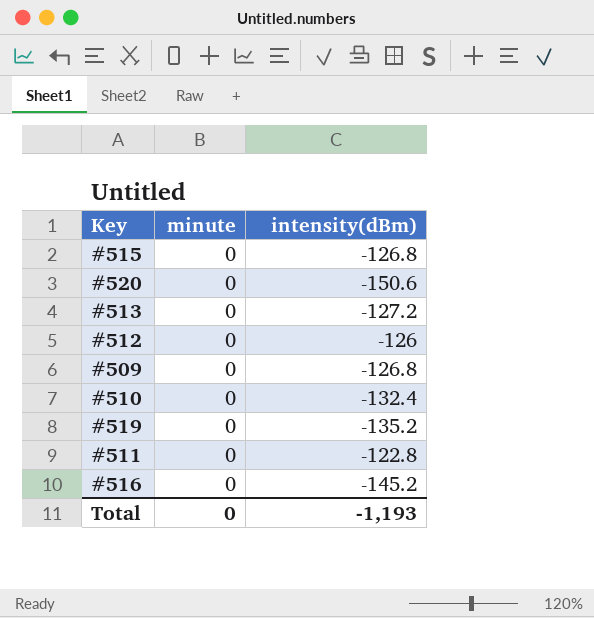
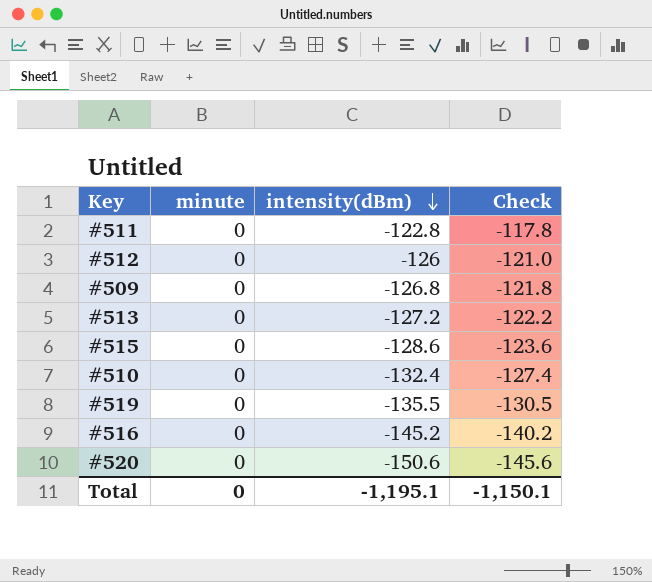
row order: none -> intensity(dBm) descending
column Check | formula: none -> [intensity(dBm)] + 5
#515 | intensity(dBm): -126.8 -> -128.6
#519 | intensity(dBm): -135.2 -> -135.5
Total | intensity(dBm): -1,193 -> -1,195.1

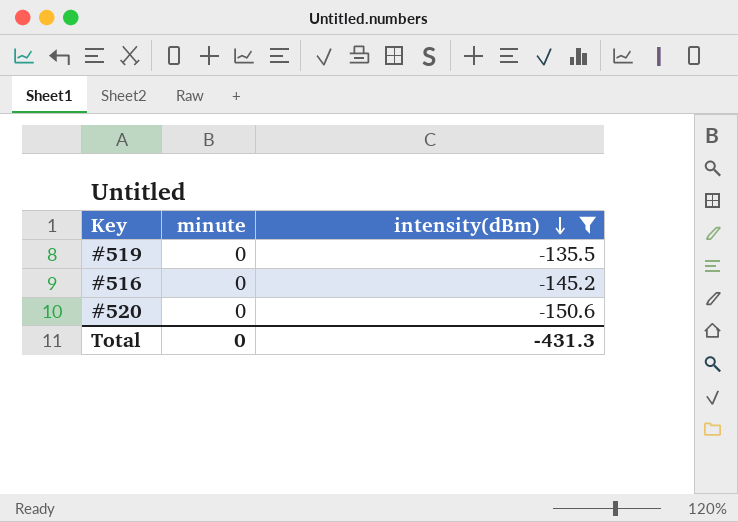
filter: none -> intensity(dBm) <= -135.5
column Check | formula: [intensity(dBm)] + 5 -> none
Total | intensity(dBm): -1,195.1 -> -431.3

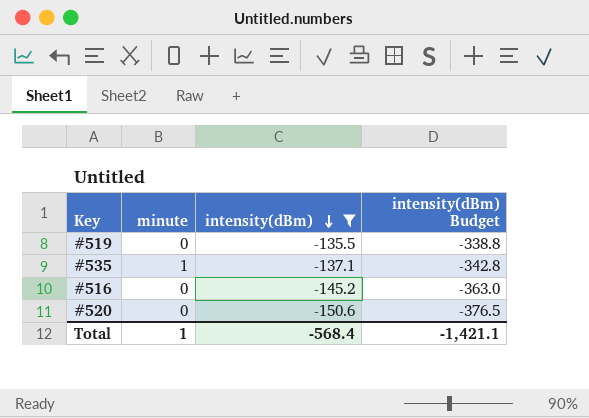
column intensity(dBm) Budget | formula: none -> [intensity(dBm)] * 2.5
row #535: none -> 1 | -137.1 | -342.8
Total | minute: 0 -> 1
Total | intensity(dBm): -431.3 -> -568.4

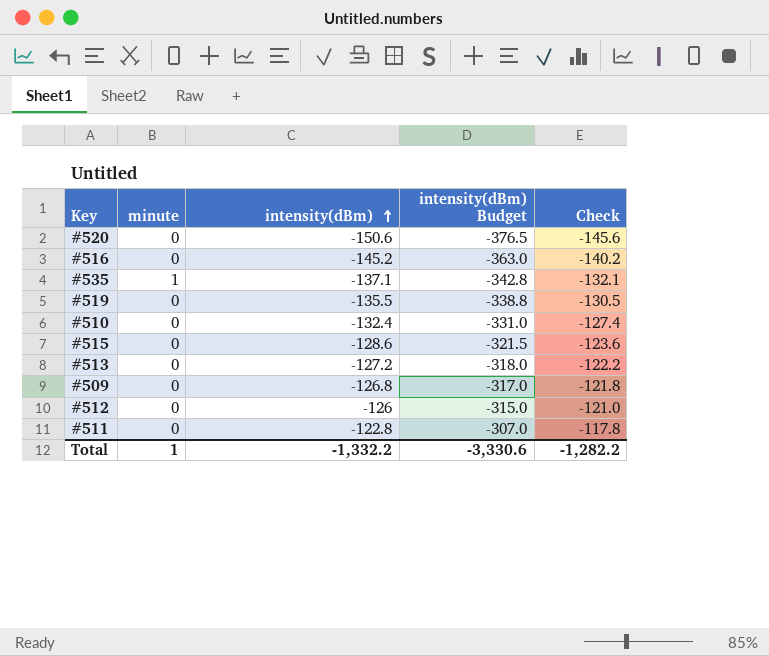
filter: intensity(dBm) <= -135.5 -> none
row order: intensity(dBm) descending -> intensity(dBm) ascending
column Check | formula: none -> [intensity(dBm)] + 5
Total | intensity(dBm): -568.4 -> -1,332.2
Total | intensity(dBm) Budget: -1,421.1 -> -3,330.6

